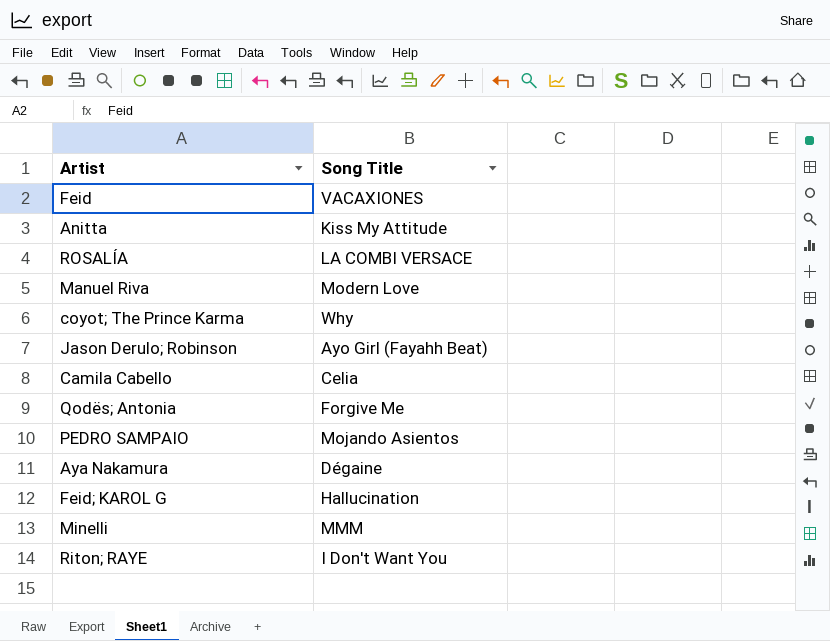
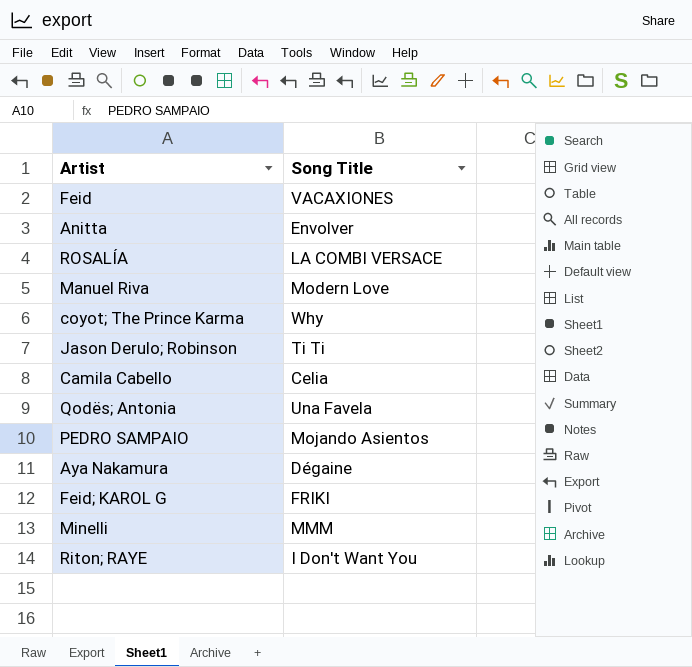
Anitta | Song Title: Kiss My Attitude -> Envolver
Jason Derulo; Robinson | Song Title: Ayo Girl (Fayahh Beat) -> Ti Ti
Qodës; Antonia | Song Title: Forgive Me -> Una Favela
Feid; KAROL G | Song Title: Hallucination -> FRIKI

